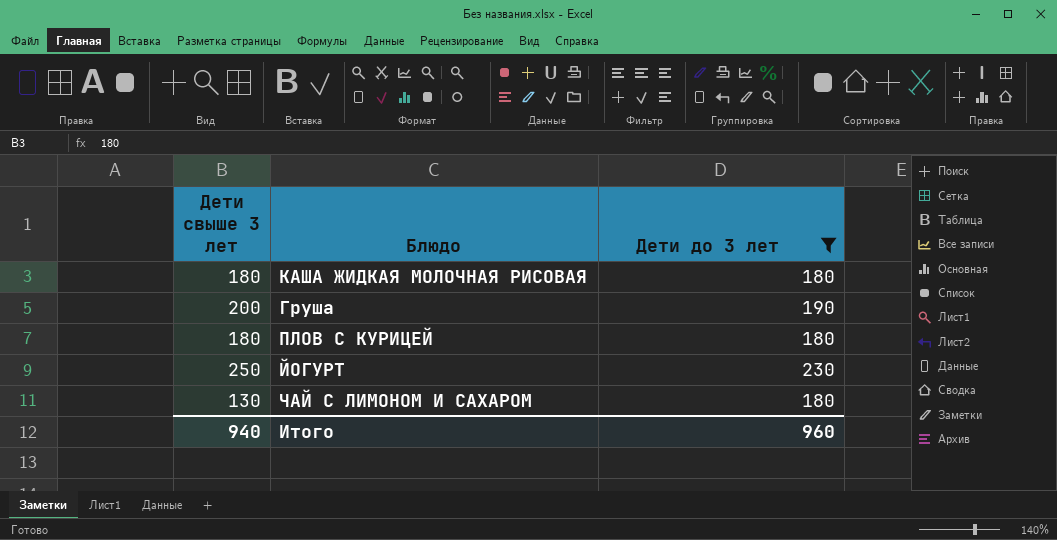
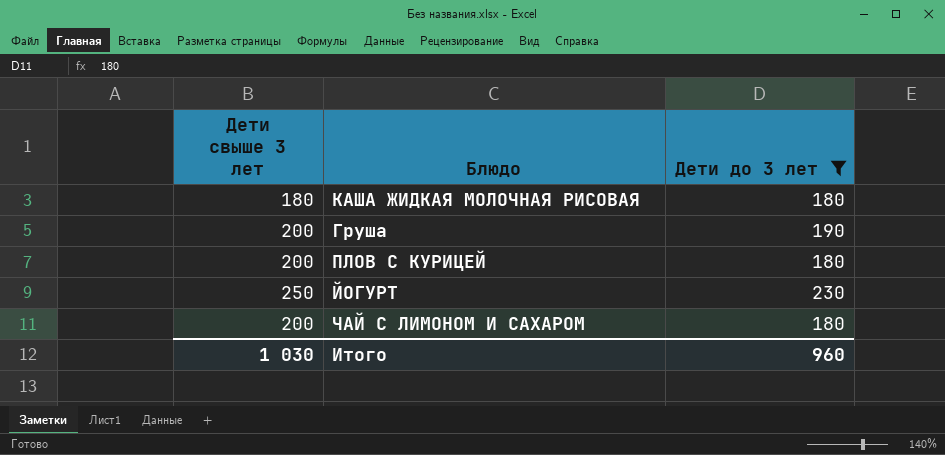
ПЛОВ С КУРИЦЕЙ | Дети свыше 3 лет: 180 -> 200
ЧАЙ С ЛИМОНОМ И САХАРОМ | Дети свыше 3 лет: 130 -> 200
Итого | Дети свыше 3 лет: 940 -> 1 030

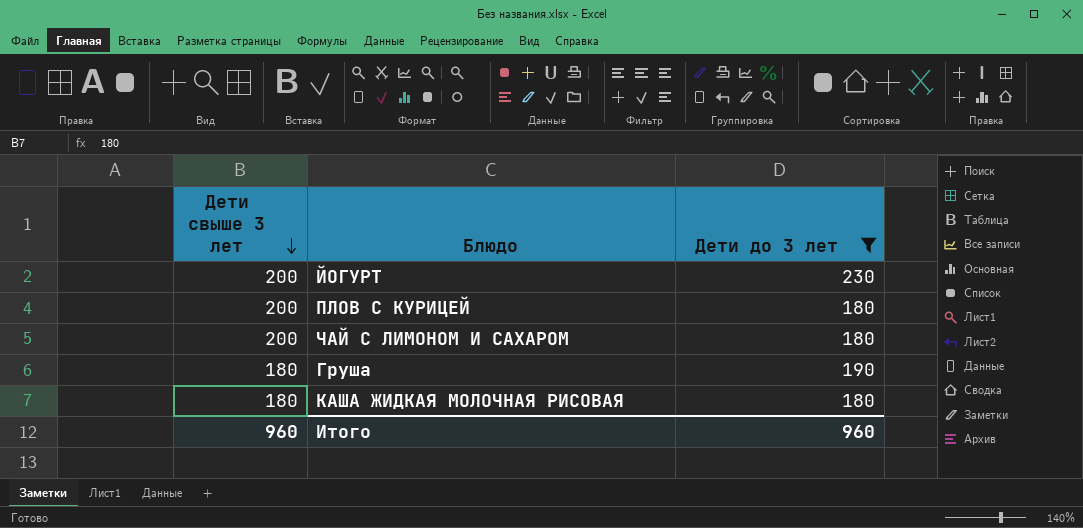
row order: none -> Дети свыше 3 лет descending
ЙОГУРТ | Дети свыше 3 лет: 250 -> 200
Груша | Дети свыше 3 лет: 200 -> 180
Итого | Дети свыше 3 лет: 1 030 -> 960

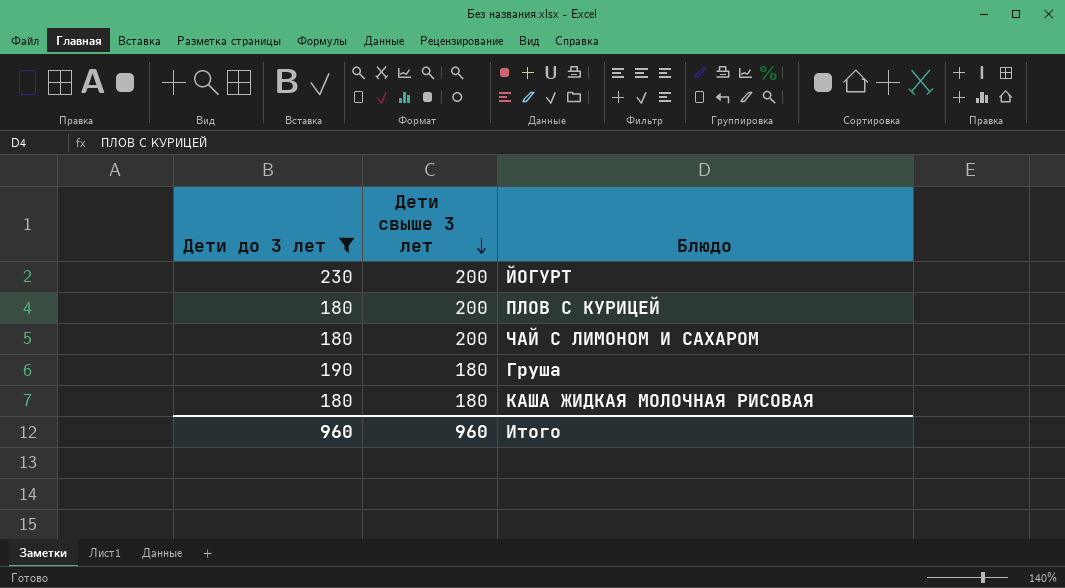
column Дети до 3 лет | position: 3 -> 1

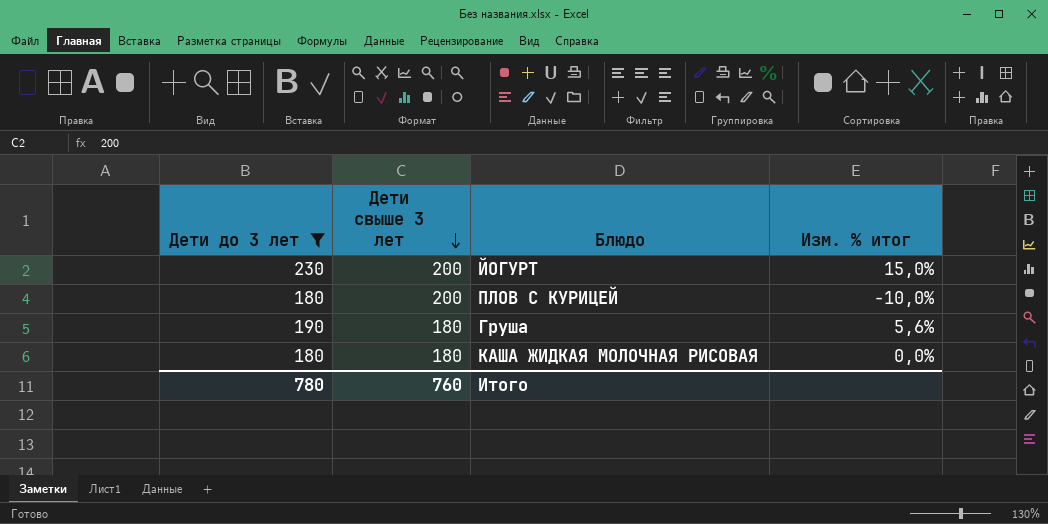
column Изм. % итог | formula: none -> ([Дети до 3 лет] - [Дети свыше 3 лет]) / [Дети свыше 3 лет]
row ЧАЙ С ЛИМОНОМ И САХАРОМ: 180 | 200 -> none
Итого | Дети до 3 лет: 960 -> 780
Итого | Дети свыше 3 лет: 960 -> 760

